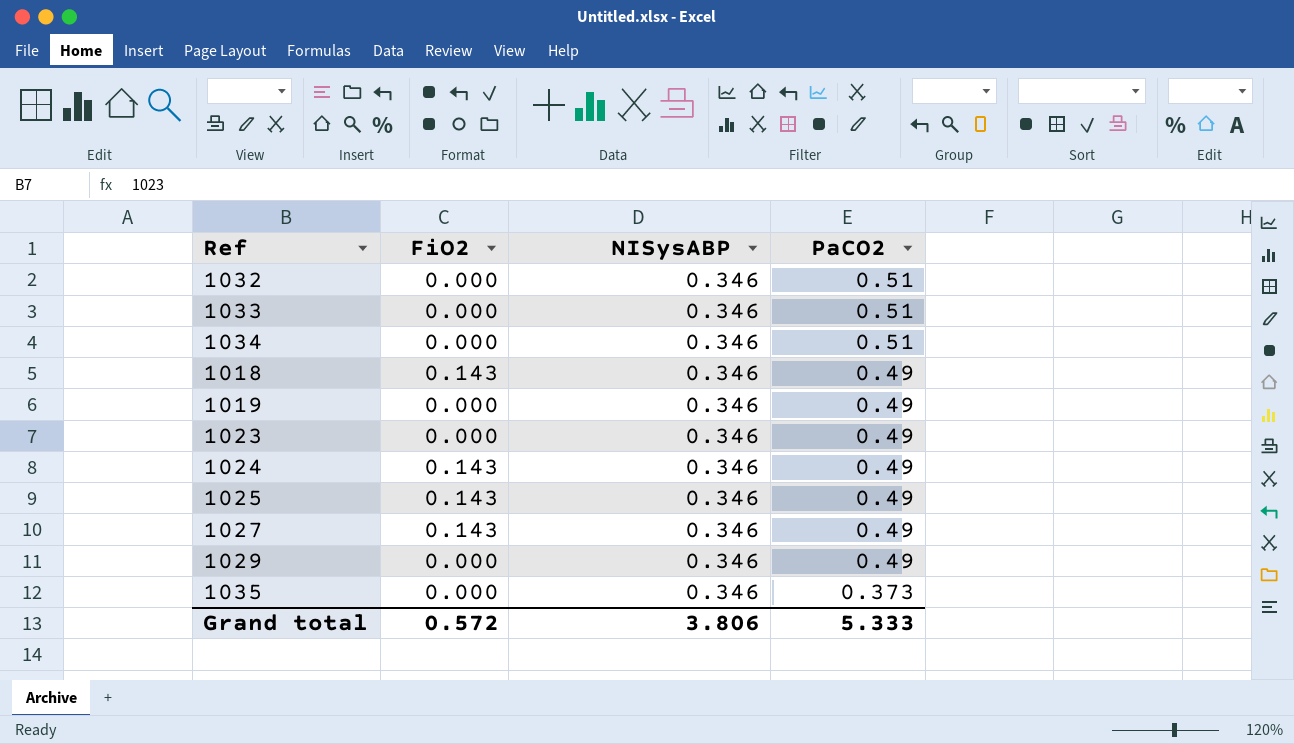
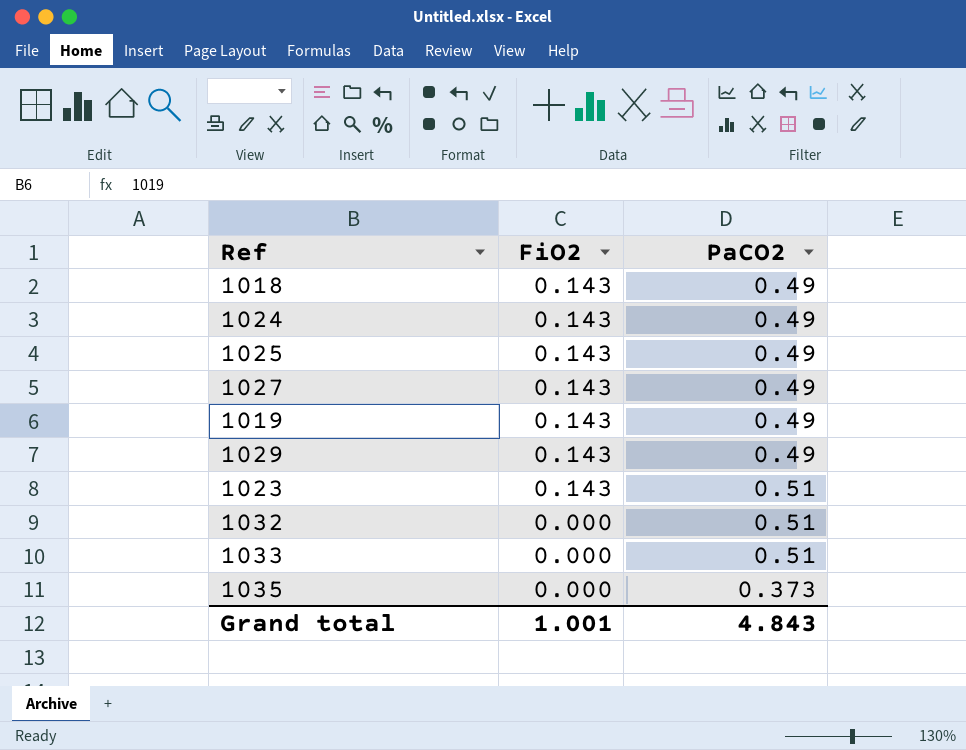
row order: PaCO2 descending -> FiO2 descending
column NISysABP | position: 3 -> none
row 1034: 0.000 | 0.346 | 0.51 -> none
1019 | FiO2: 0.000 -> 0.143
1029 | FiO2: 0.000 -> 0.143
1023 | FiO2: 0.000 -> 0.143
1023 | PaCO2: 0.49 -> 0.51
Grand total | FiO2: 0.572 -> 1.001
Grand total | PaCO2: 5.333 -> 4.843

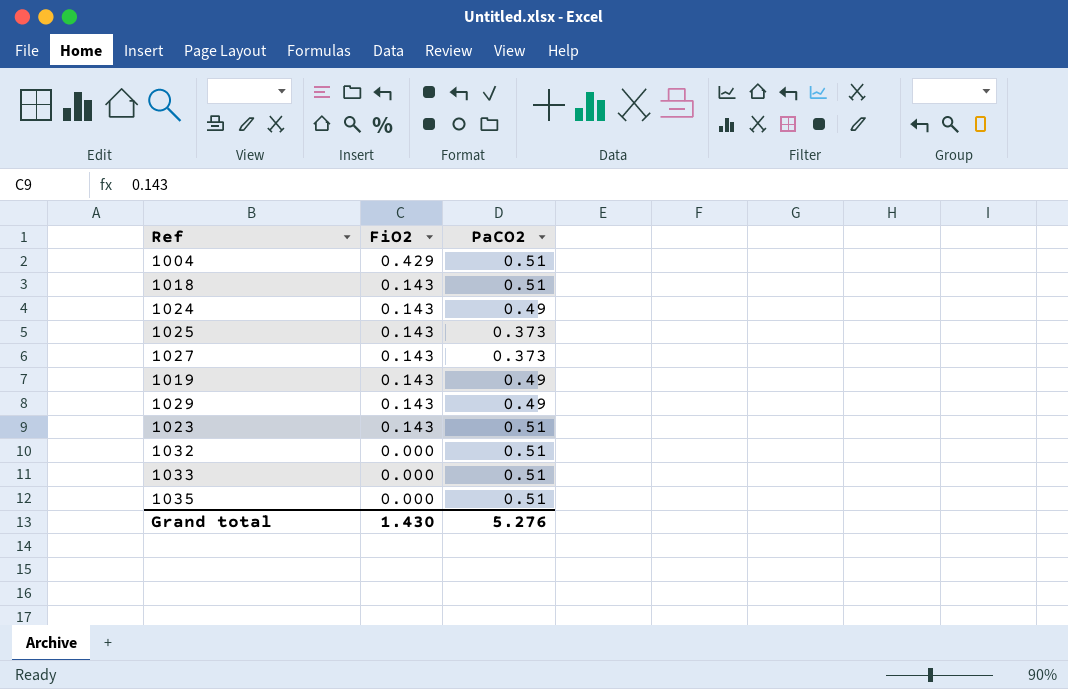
row 1004: none -> 0.429 | 0.51
1018 | PaCO2: 0.49 -> 0.51
1025 | PaCO2: 0.49 -> 0.373
1027 | PaCO2: 0.49 -> 0.373
1035 | PaCO2: 0.373 -> 0.51
Grand total | FiO2: 1.001 -> 1.430
Grand total | PaCO2: 4.843 -> 5.276

